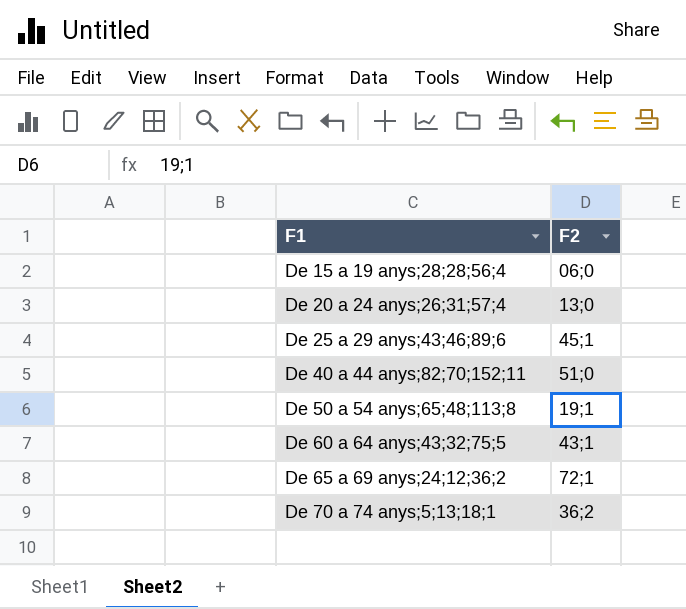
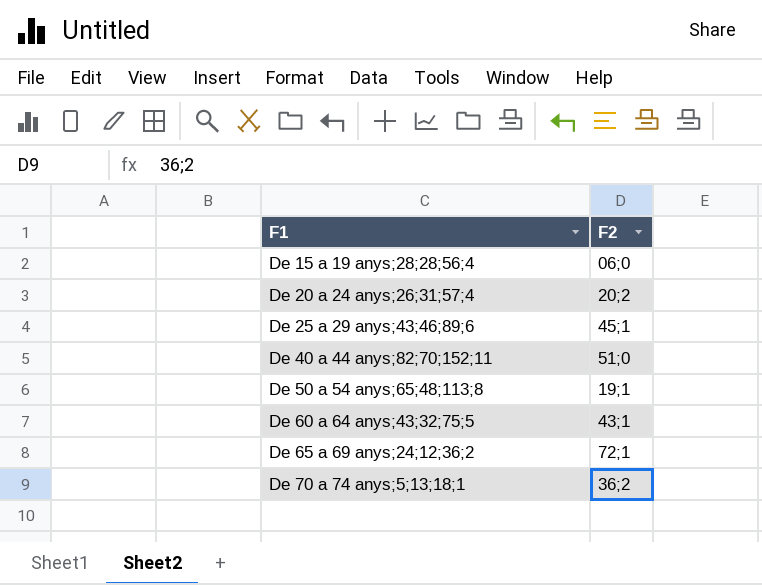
De 20 a 24 anys;26;31;57;4 | F2: 13;0 -> 20;2

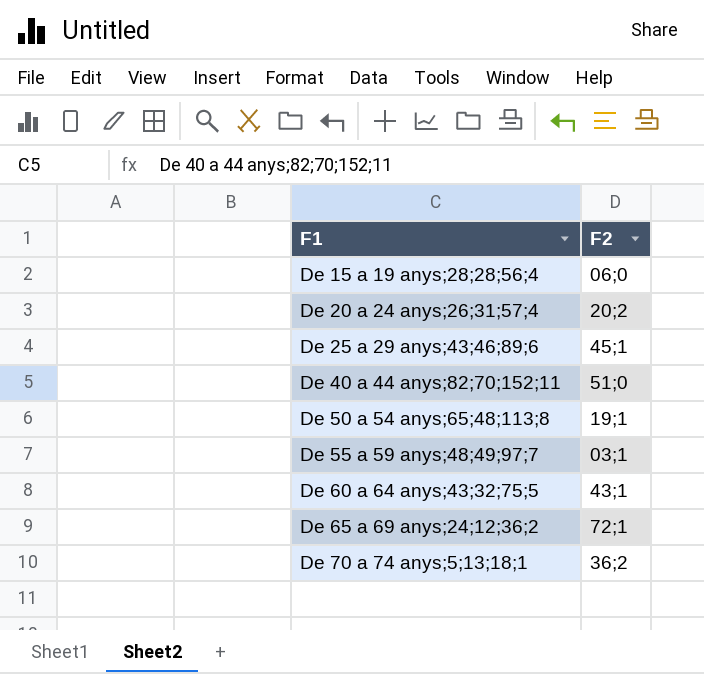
row De 55 a 59 anys;48;49;97;7: none -> 03;1

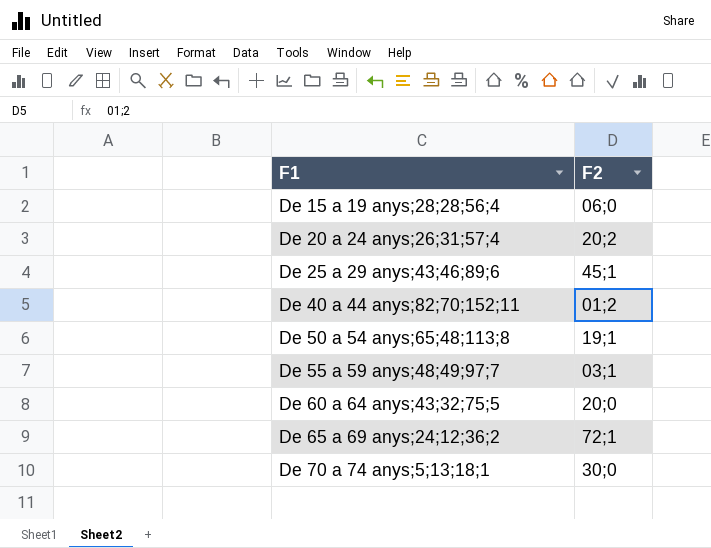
De 40 a 44 anys;82;70;152;11 | F2: 51;0 -> 01;2
De 60 a 64 anys;43;32;75;5 | F2: 43;1 -> 20;0
De 70 a 74 anys;5;13;18;1 | F2: 36;2 -> 30;0

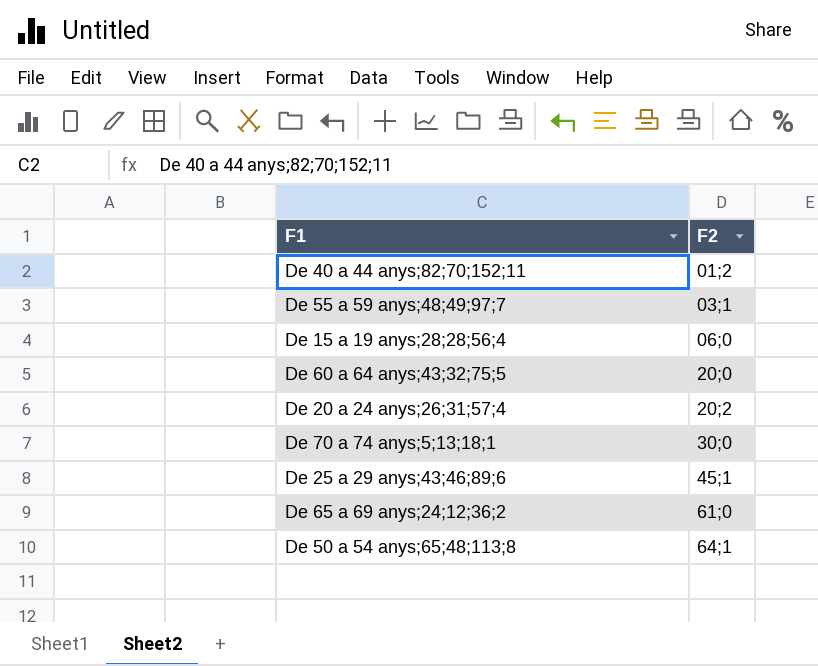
row order: F1 ascending -> F2 ascending
De 65 a 69 anys;24;12;36;2 | F2: 72;1 -> 61;0
De 50 a 54 anys;65;48;113;8 | F2: 19;1 -> 64;1

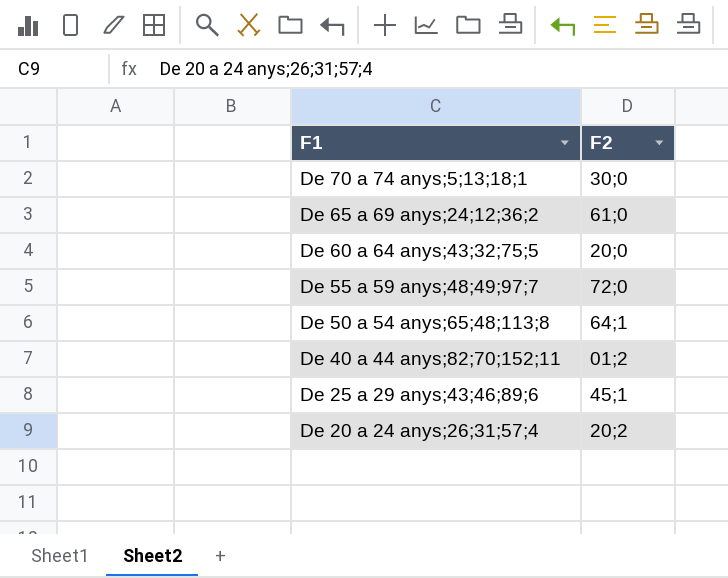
row order: F2 ascending -> F1 descending
row De 15 a 19 anys;28;28;56;4: 06;0 -> none
De 55 a 59 anys;48;49;97;7 | F2: 03;1 -> 72;0

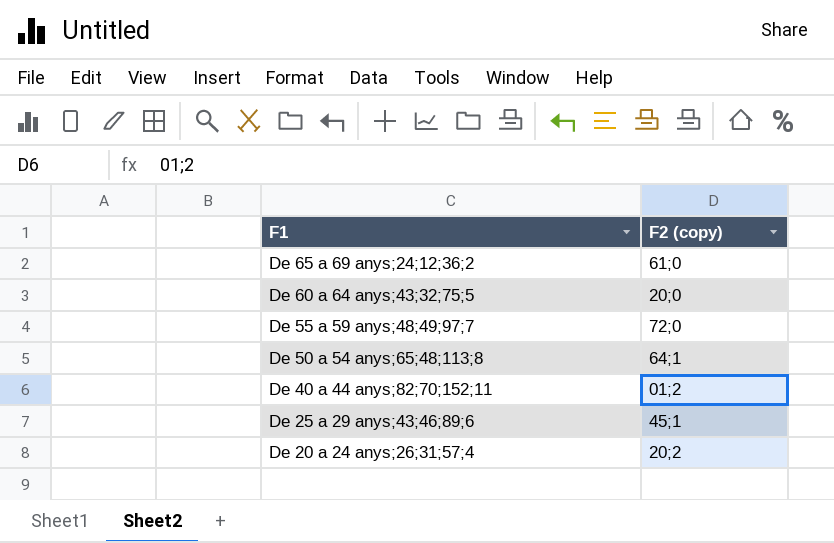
column name: F2 -> F2 (copy)
row De 70 a 74 anys;5;13;18;1: 30;0 -> none

